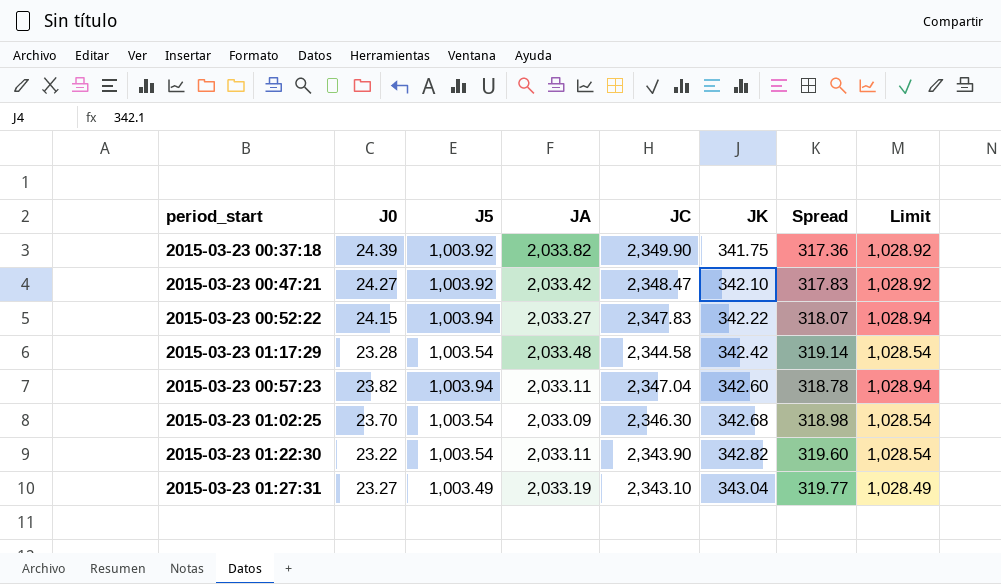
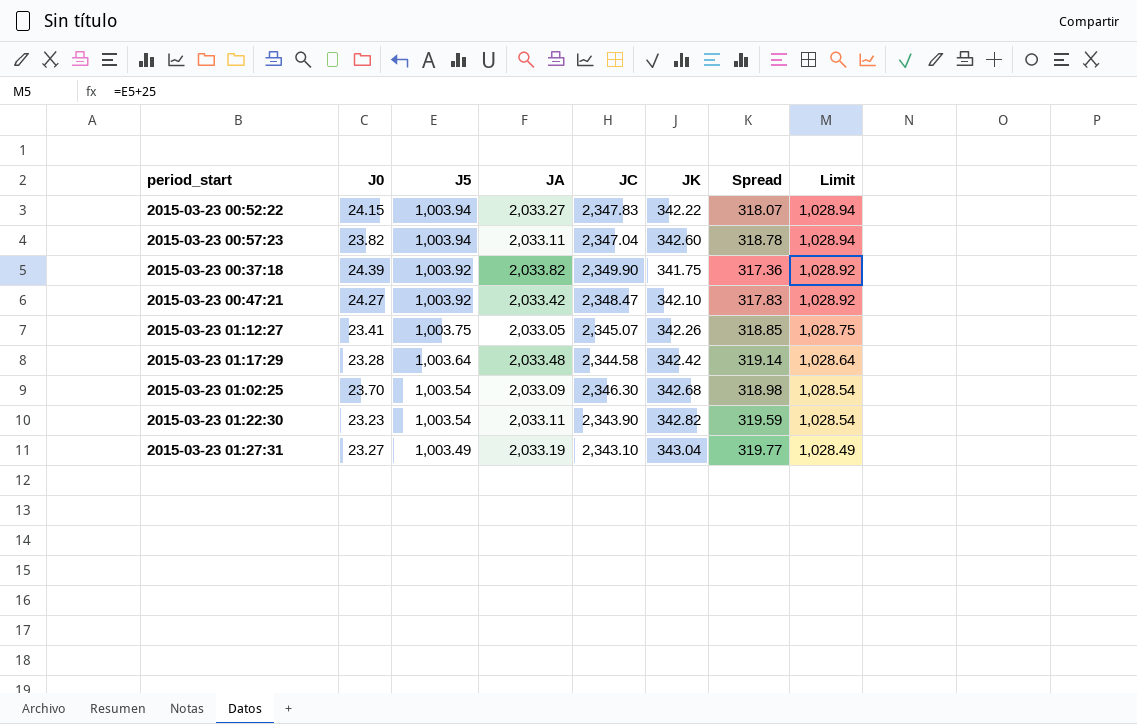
row order: JK ascending -> J5 descending
row 2015-03-23 01:12:27: none -> 23.41 | 1,003.75 | 2,033.05 | 2,345.07 | 342.26 | 318.85 | 1,028.75
2015-03-23 01:17:29 | J5: 1,003.54 -> 1,003.64
2015-03-23 01:17:29 | Limit: 1,028.54 -> 1,028.64
2015-03-23 01:22:30 | J0: 23.22 -> 23.23
2015-03-23 01:22:30 | Spread: 319.60 -> 319.59

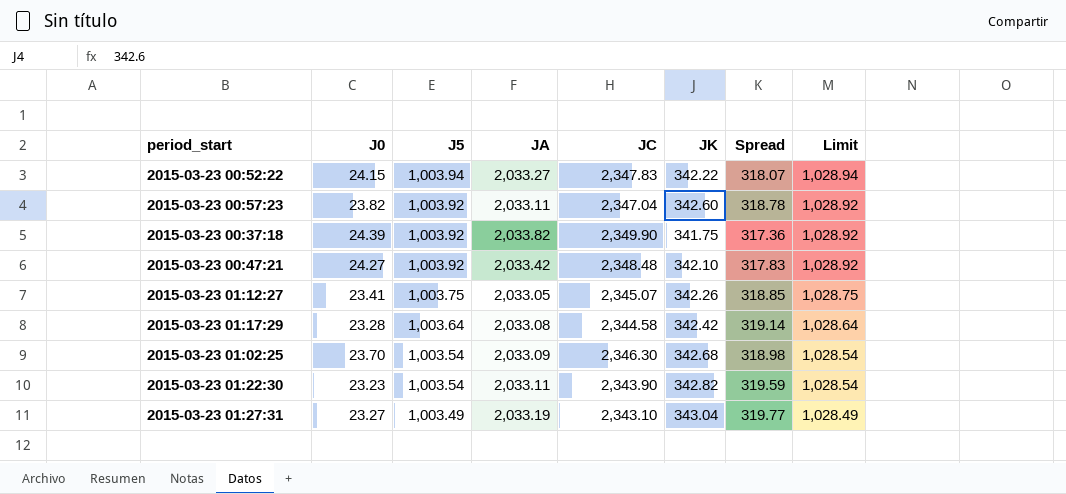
2015-03-23 00:57:23 | J5: 1,003.94 -> 1,003.92
2015-03-23 00:57:23 | Limit: 1,028.94 -> 1,028.92
2015-03-23 00:47:21 | JC: 2,348.47 -> 2,348.48
2015-03-23 01:17:29 | JA: 2,033.48 -> 2,033.08

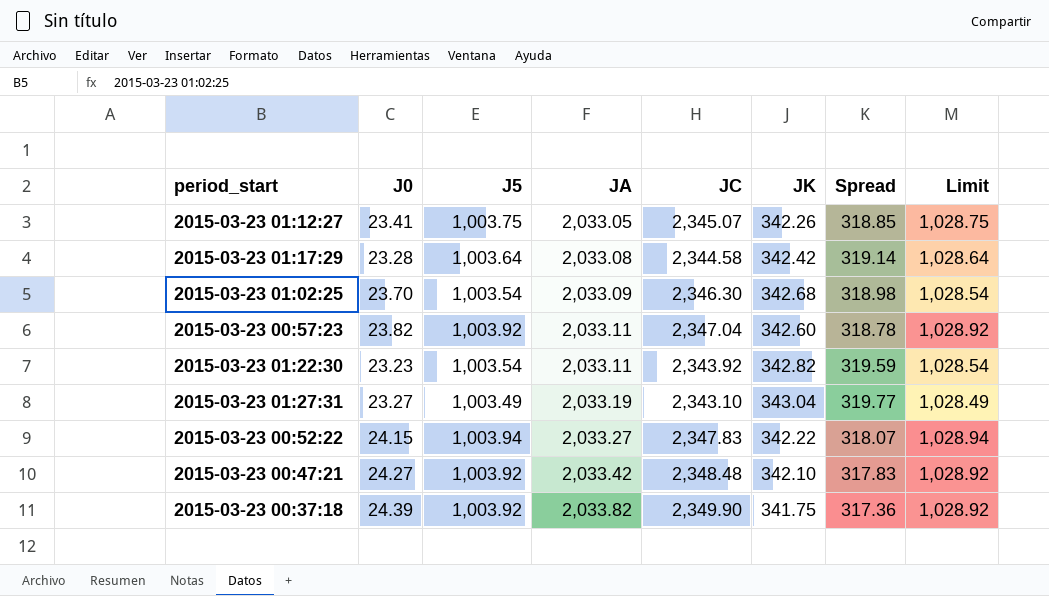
row order: J5 descending -> JA ascending
2015-03-23 01:22:30 | JC: 2,343.90 -> 2,343.92

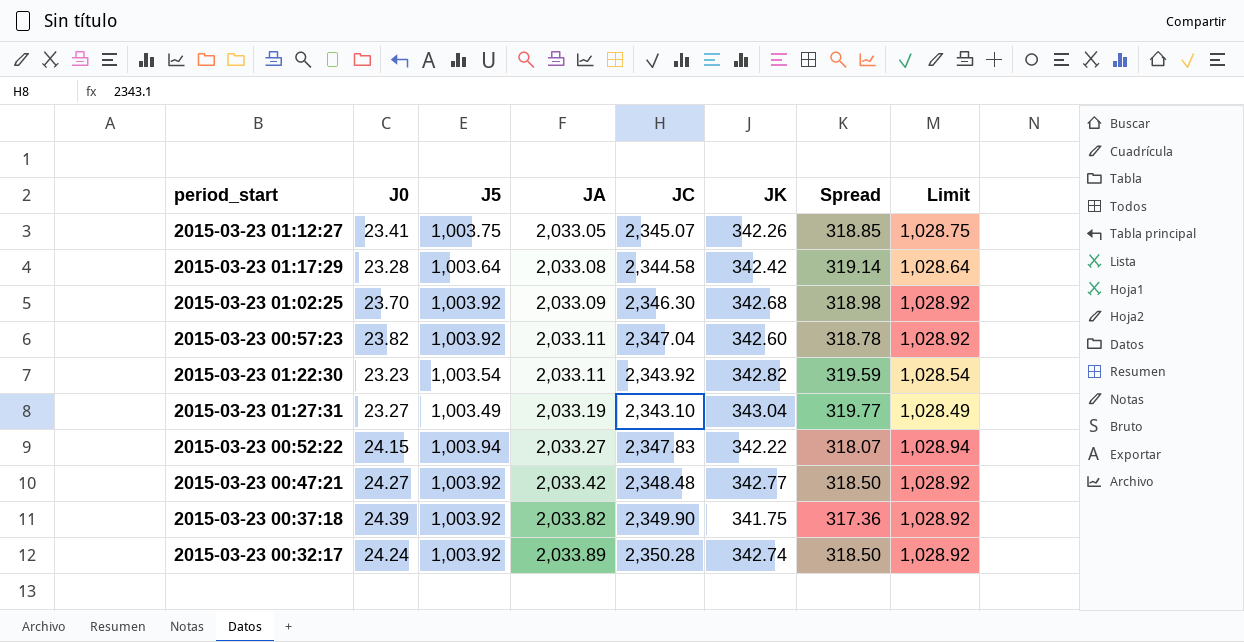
2015-03-23 01:02:25 | J5: 1,003.54 -> 1,003.92
2015-03-23 01:02:25 | Limit: 1,028.54 -> 1,028.92
2015-03-23 00:47:21 | JK: 342.10 -> 342.77
2015-03-23 00:47:21 | Spread: 317.83 -> 318.50
row 2015-03-23 00:32:17: none -> 24.24 | 1,003.92 | 2,033.89 | 2,350.28 | 342.74 | 318.50 | 1,028.92

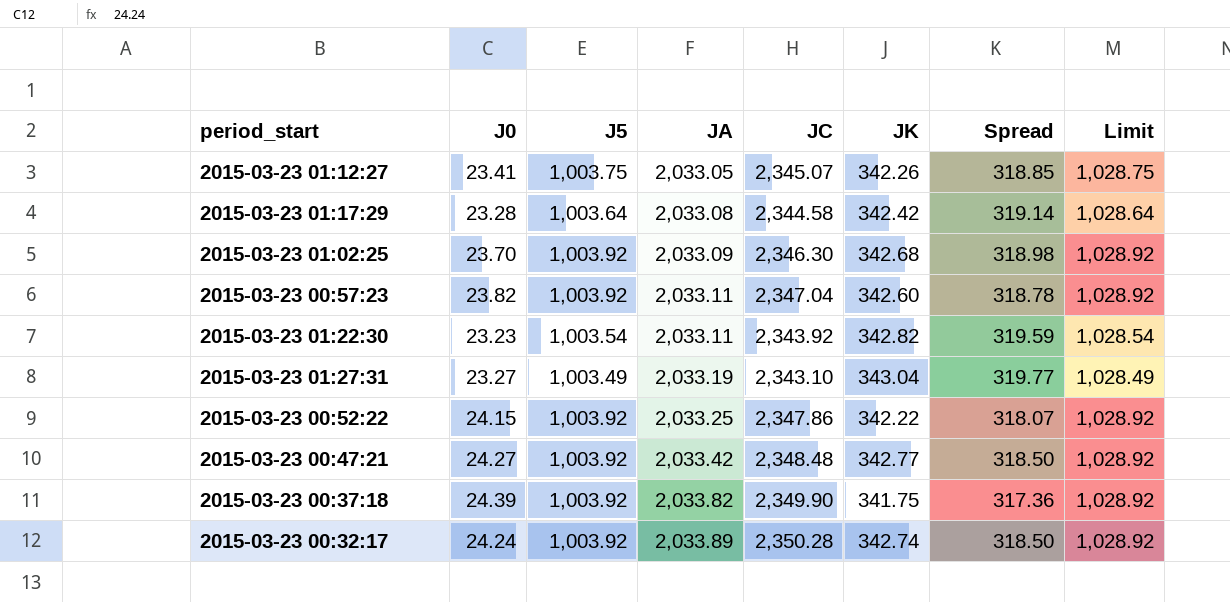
2015-03-23 00:52:22 | J5: 1,003.94 -> 1,003.92
2015-03-23 00:52:22 | JA: 2,033.27 -> 2,033.25
2015-03-23 00:52:22 | JC: 2,347.83 -> 2,347.86
2015-03-23 00:52:22 | Limit: 1,028.94 -> 1,028.92

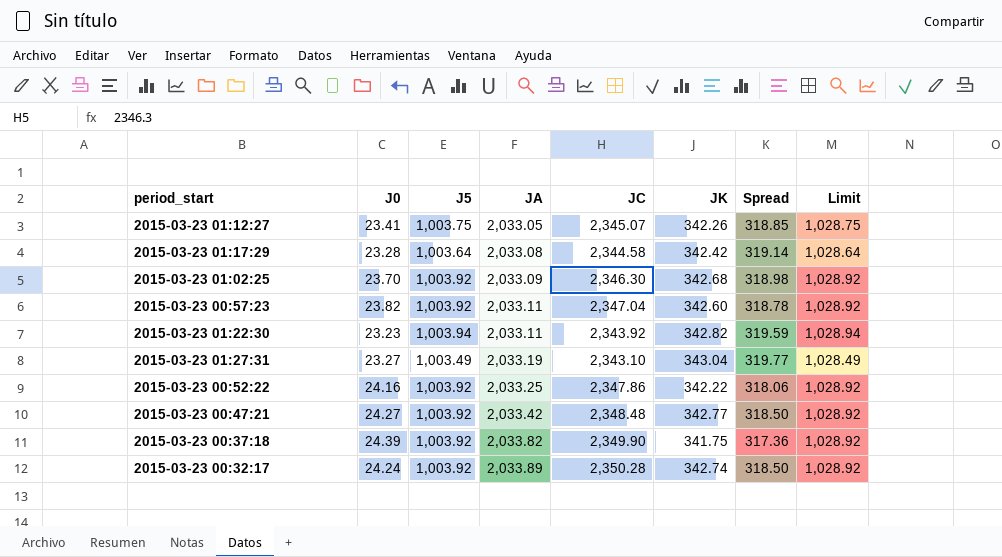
2015-03-23 01:22:30 | J5: 1,003.54 -> 1,003.94
2015-03-23 01:22:30 | Limit: 1,028.54 -> 1,028.94
2015-03-23 00:52:22 | J0: 24.15 -> 24.16
2015-03-23 00:52:22 | Spread: 318.07 -> 318.06

